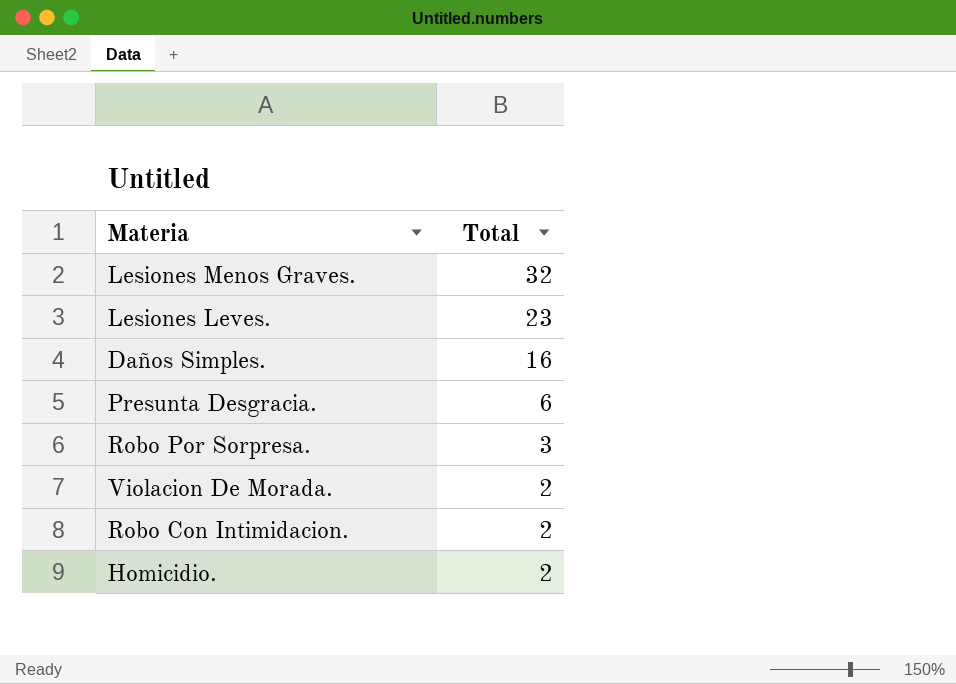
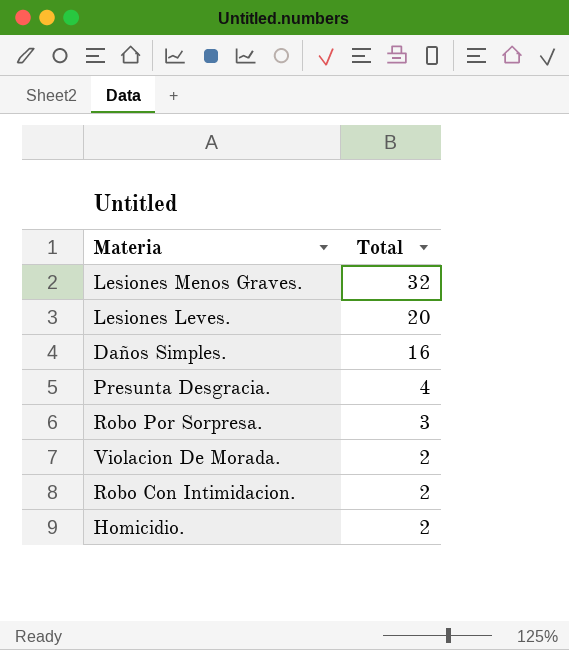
Lesiones Leves. | Total: 23 -> 20
Presunta Desgracia. | Total: 6 -> 4

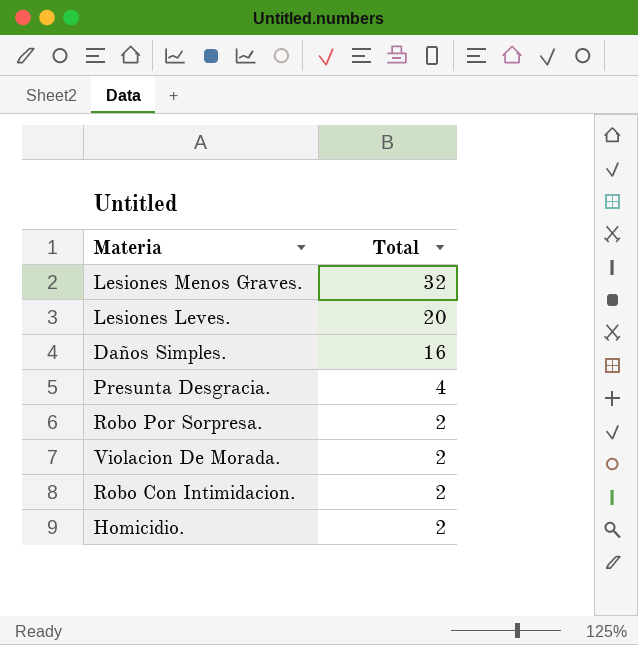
Robo Por Sorpresa. | Total: 3 -> 2

